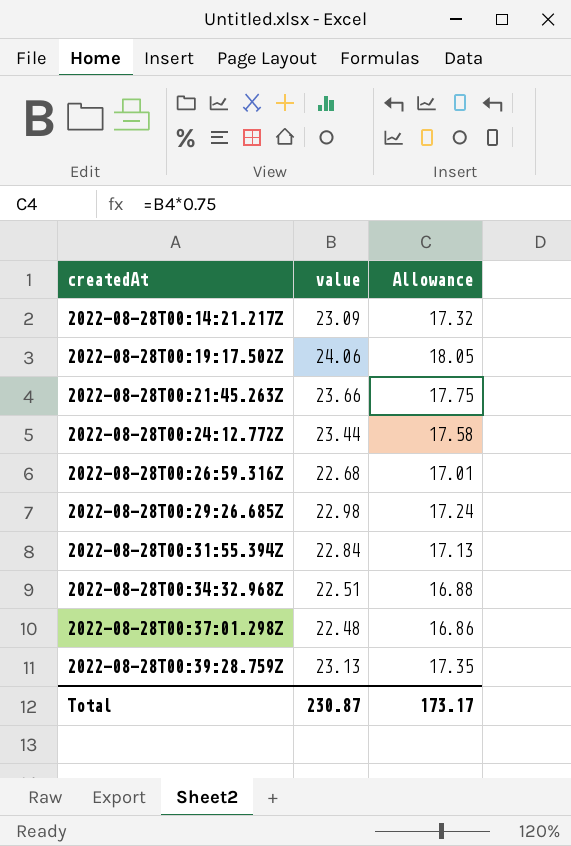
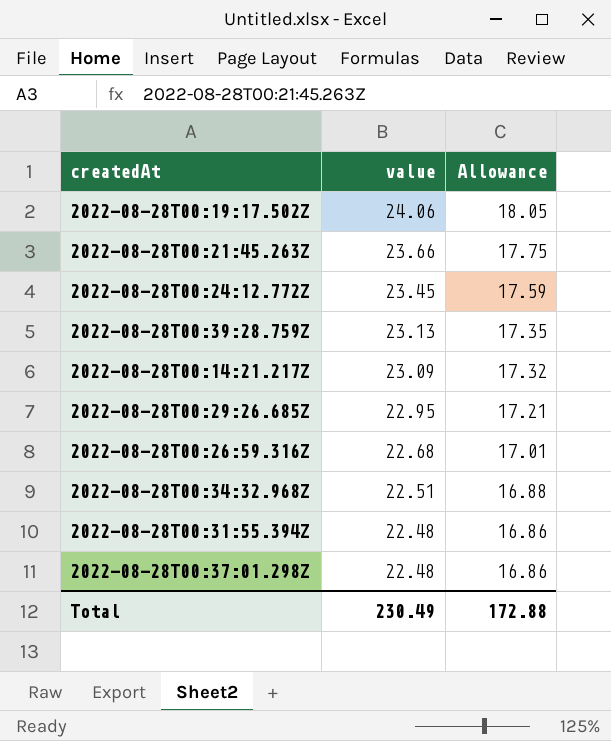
row order: createdAt ascending -> value descending
2022-08-28T00:24:12.772Z | value: 23.44 -> 23.45
2022-08-28T00:24:12.772Z | Allowance: 17.58 -> 17.59
2022-08-28T00:29:26.685Z | value: 22.98 -> 22.95
2022-08-28T00:29:26.685Z | Allowance: 17.24 -> 17.21
2022-08-28T00:31:55.394Z | value: 22.84 -> 22.48
2022-08-28T00:31:55.394Z | Allowance: 17.13 -> 16.86
Total | value: 230.87 -> 230.49
Total | Allowance: 173.17 -> 172.88

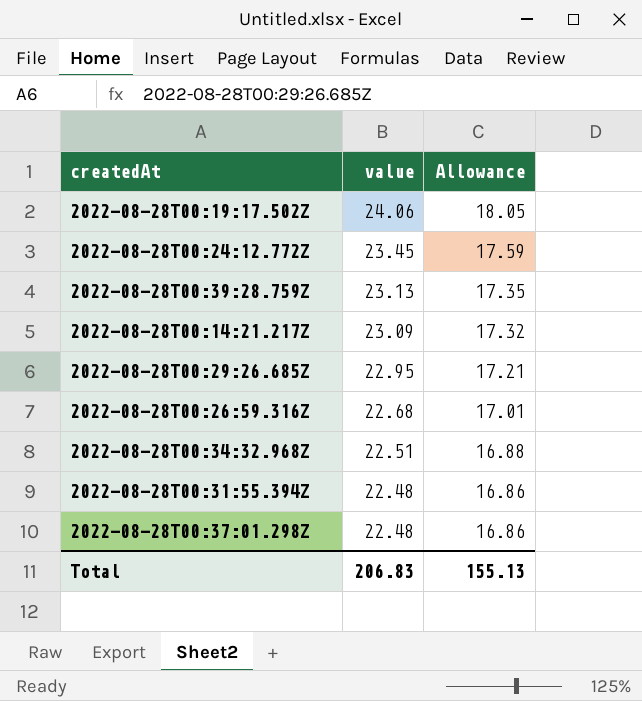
row 2022-08-28T00:21:45.263Z: 23.66 | 17.75 -> none
Total | value: 230.49 -> 206.83
Total | Allowance: 172.88 -> 155.13

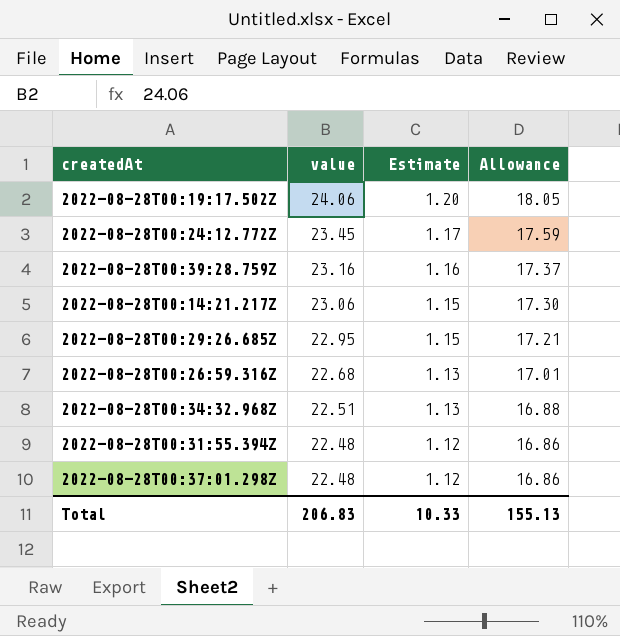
column Estimate | formula: none -> [value] * 0.05
2022-08-28T00:39:28.759Z | value: 23.13 -> 23.16
2022-08-28T00:39:28.759Z | Allowance: 17.35 -> 17.37
2022-08-28T00:14:21.217Z | value: 23.09 -> 23.06
2022-08-28T00:14:21.217Z | Allowance: 17.32 -> 17.30

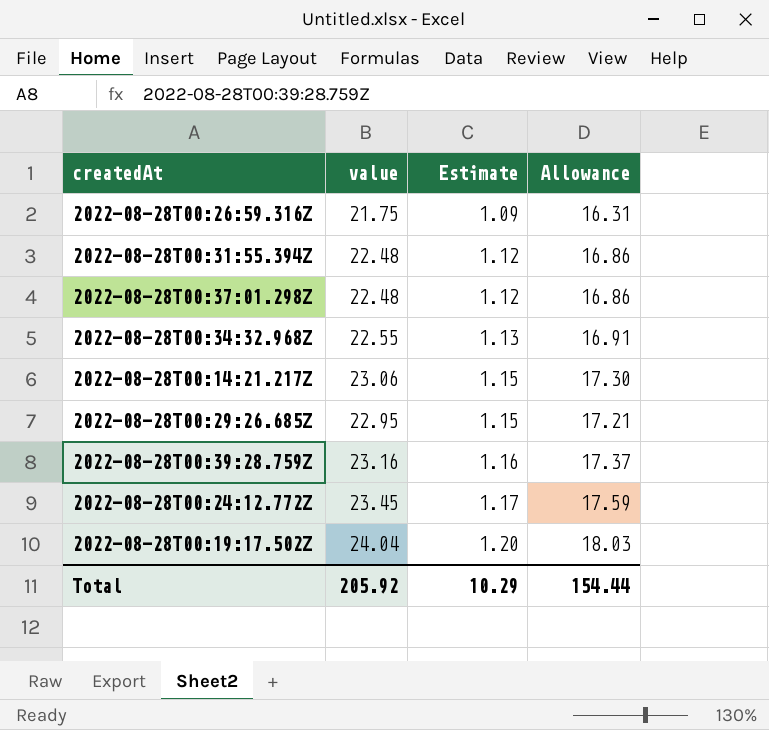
row order: value descending -> Estimate ascending
2022-08-28T00:26:59.316Z | value: 22.68 -> 21.75
2022-08-28T00:26:59.316Z | Estimate: 1.13 -> 1.09
2022-08-28T00:26:59.316Z | Allowance: 17.01 -> 16.31
2022-08-28T00:34:32.968Z | value: 22.51 -> 22.55
2022-08-28T00:34:32.968Z | Allowance: 16.88 -> 16.91
2022-08-28T00:19:17.502Z | value: 24.06 -> 24.04
2022-08-28T00:19:17.502Z | Allowance: 18.05 -> 18.03
Total | value: 206.83 -> 205.92
Total | Estimate: 10.33 -> 10.29
Total | Allowance: 155.13 -> 154.44

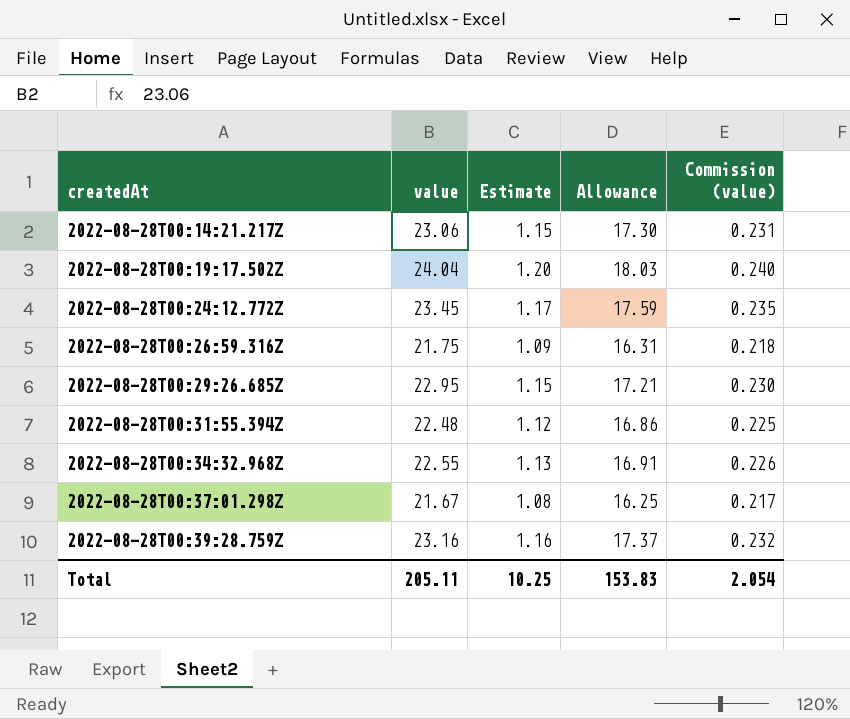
row order: Estimate ascending -> createdAt ascending
column Commission (value) | formula: none -> [value] * 0.01
2022-08-28T00:37:01.298Z | value: 22.48 -> 21.67
2022-08-28T00:37:01.298Z | Estimate: 1.12 -> 1.08
2022-08-28T00:37:01.298Z | Allowance: 16.86 -> 16.25
Total | value: 205.92 -> 205.11
Total | Estimate: 10.29 -> 10.25
Total | Allowance: 154.44 -> 153.83

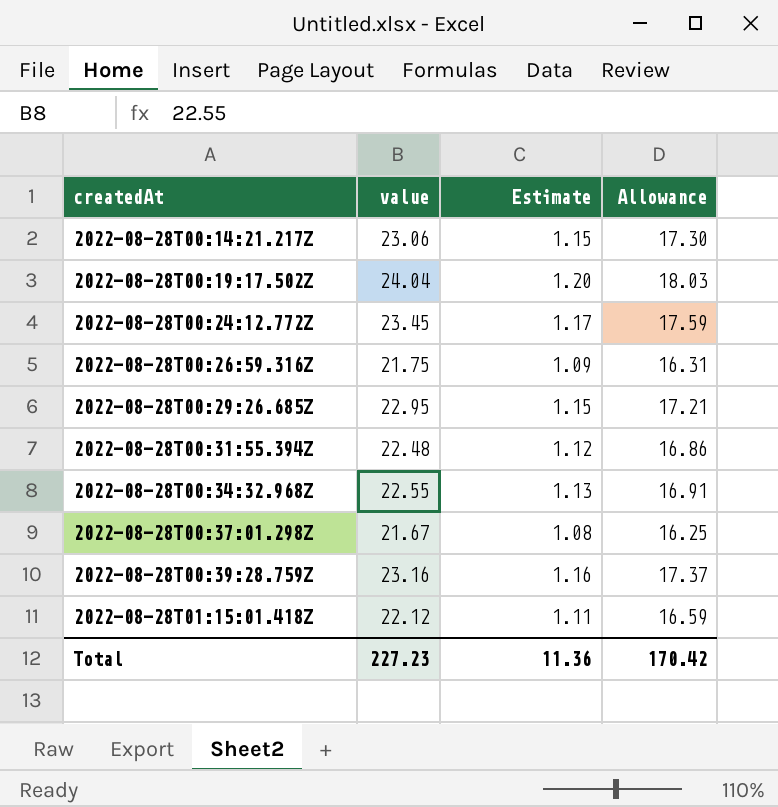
column Commission (value) | formula: [value] * 0.01 -> none
row 2022-08-28T01:15:01.418Z: none -> 22.12 | 1.11 | 16.59
Total | value: 205.11 -> 227.23
Total | Estimate: 10.25 -> 11.36
Total | Allowance: 153.83 -> 170.42

